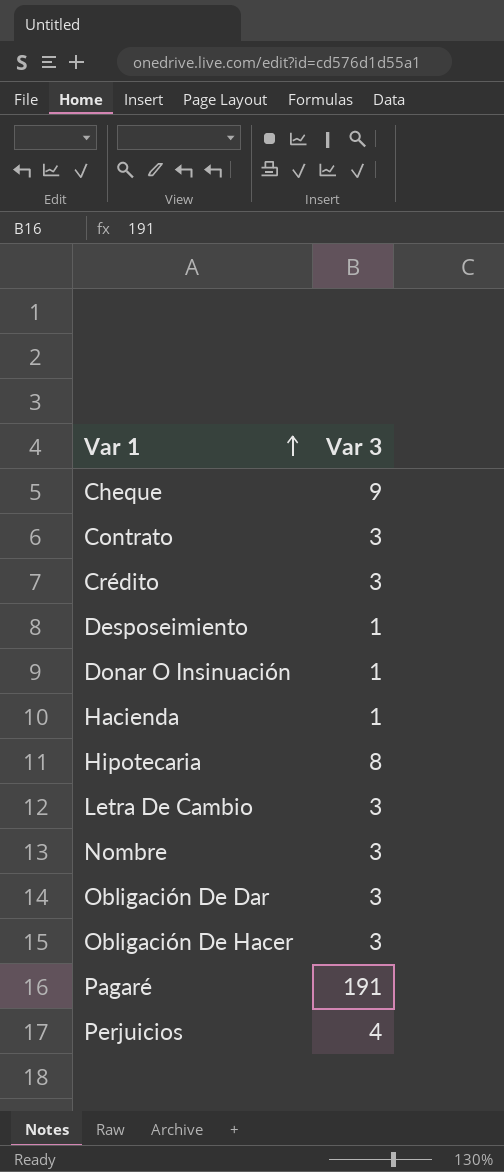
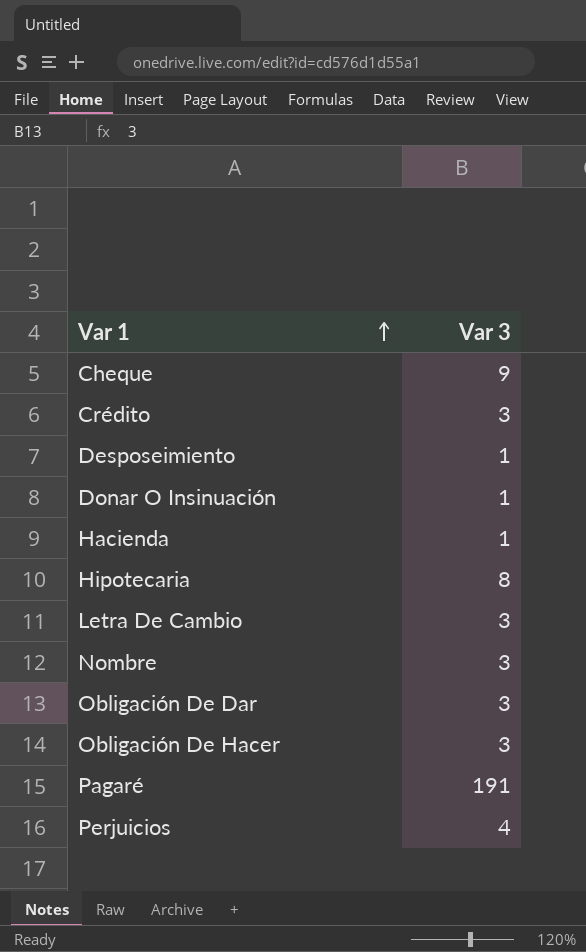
row Contrato: 3 -> none

